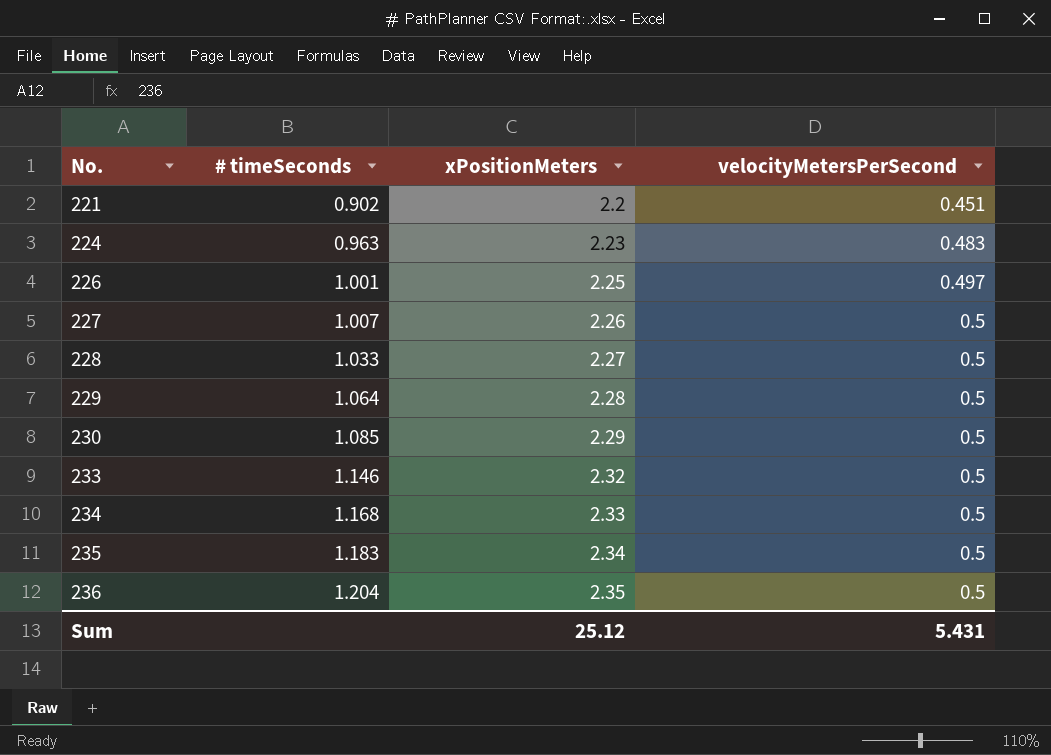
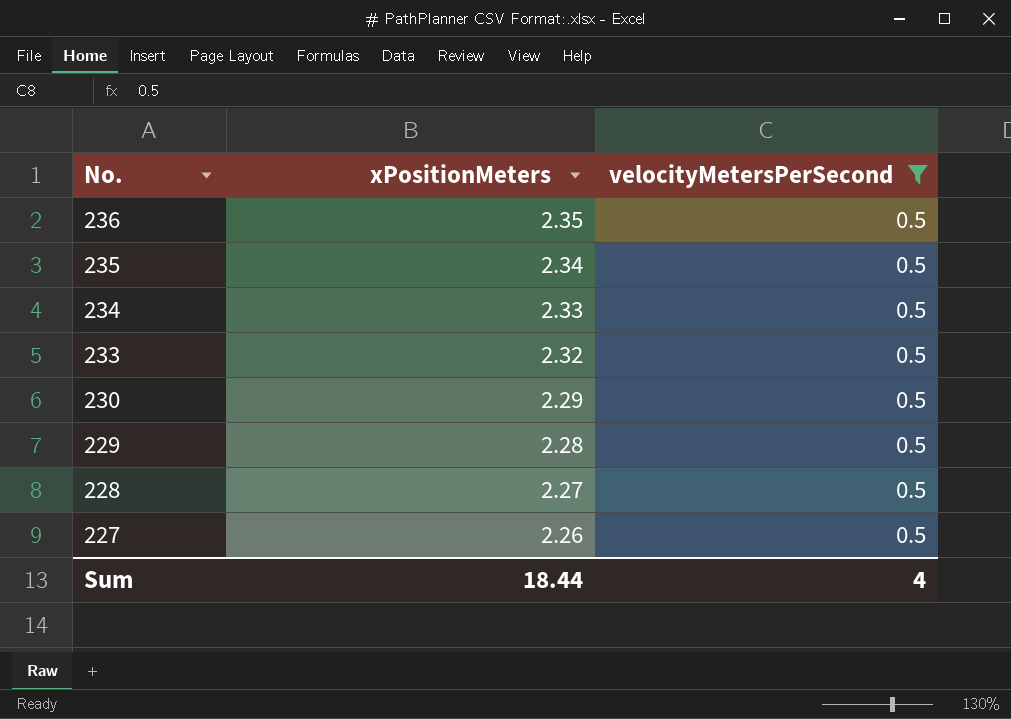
filter: none -> velocityMetersPerSecond = 0.5
row order: No. ascending -> No. descending
column # timeSeconds | position: 2 -> none
Sum | xPositionMeters: 25.12 -> 18.44
Sum | velocityMetersPerSecond: 5.431 -> 4

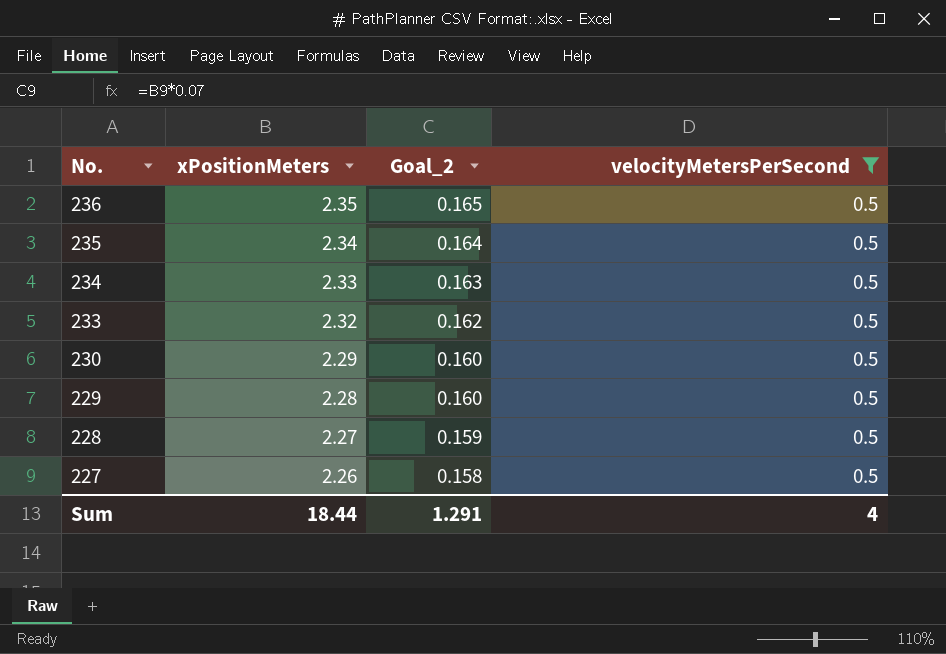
column Goal_2 | formula: none -> [xPositionMeters] * 0.07

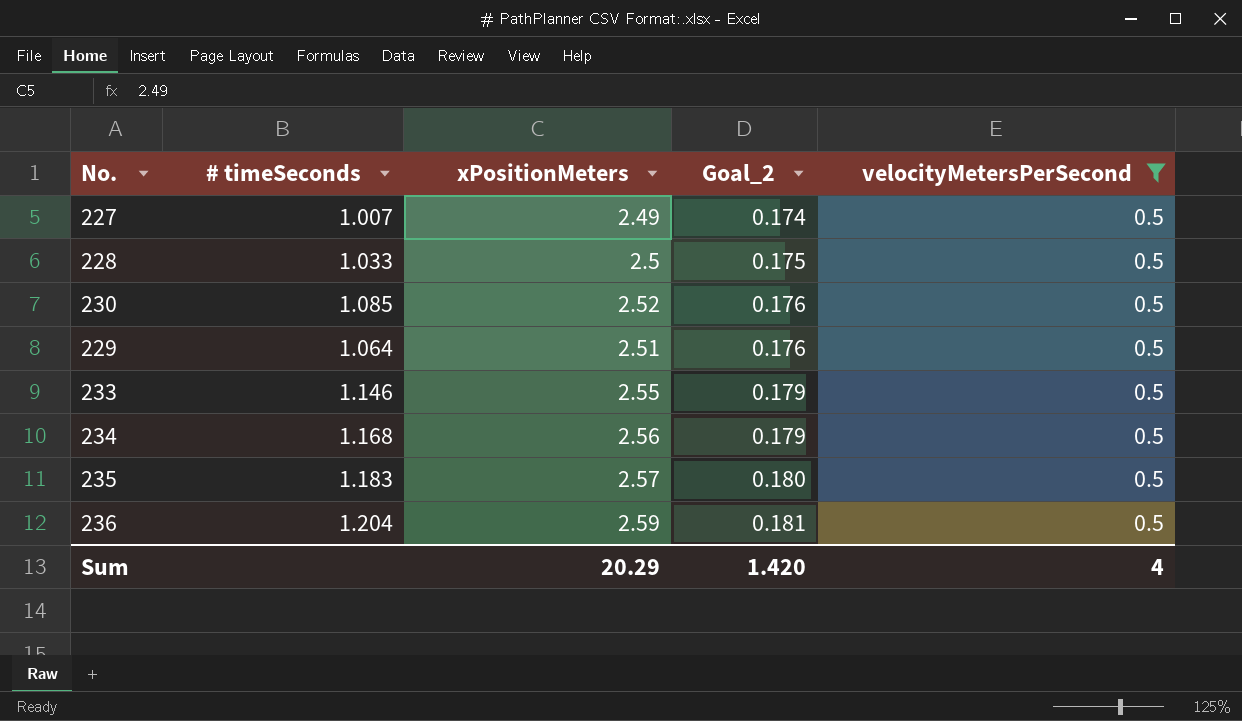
row order: No. descending -> Goal_2 ascending
column # timeSeconds | position: none -> 2
227 | xPositionMeters: 2.26 -> 2.49
227 | Goal_2: 0.158 -> 0.174
228 | xPositionMeters: 2.27 -> 2.5
228 | Goal_2: 0.159 -> 0.175
230 | xPositionMeters: 2.29 -> 2.52
230 | Goal_2: 0.160 -> 0.176
229 | xPositionMeters: 2.28 -> 2.51
229 | Goal_2: 0.160 -> 0.176
233 | xPositionMeters: 2.32 -> 2.55
233 | Goal_2: 0.162 -> 0.179
234 | xPositionMeters: 2.33 -> 2.56
234 | Goal_2: 0.163 -> 0.179
235 | xPositionMeters: 2.34 -> 2.57
235 | Goal_2: 0.164 -> 0.180
236 | xPositionMeters: 2.35 -> 2.59
236 | Goal_2: 0.165 -> 0.181
Sum | xPositionMeters: 18.44 -> 20.29
Sum | Goal_2: 1.291 -> 1.420

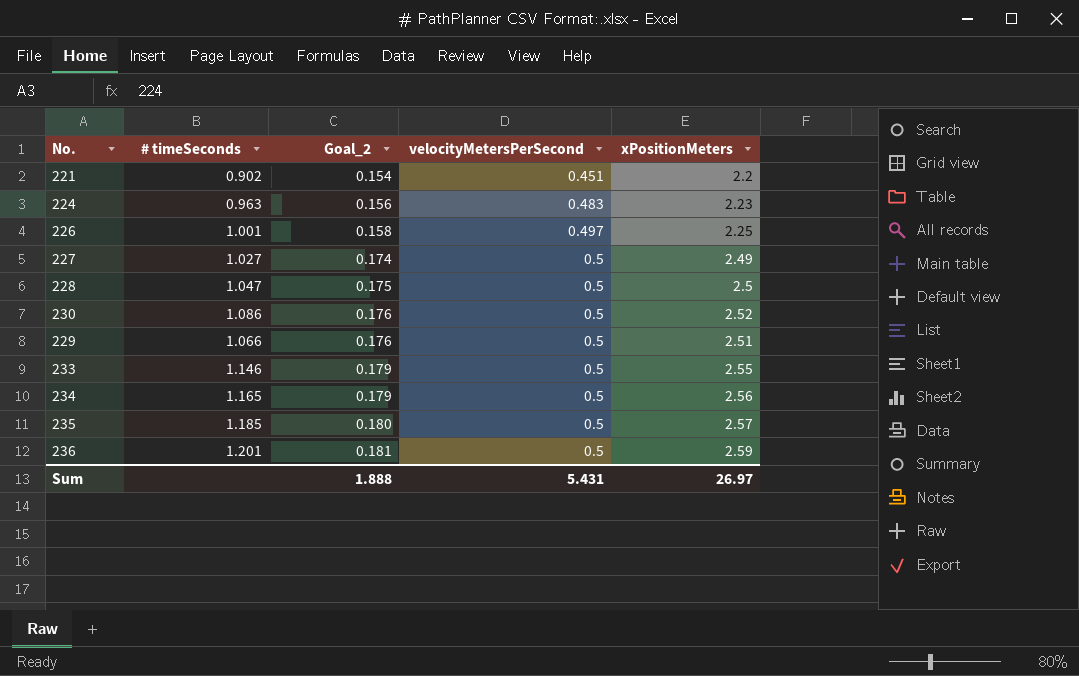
filter: velocityMetersPerSecond = 0.5 -> none
column xPositionMeters | position: 3 -> 5
227 | # timeSeconds: 1.007 -> 1.027
228 | # timeSeconds: 1.033 -> 1.047
230 | # timeSeconds: 1.085 -> 1.086
229 | # timeSeconds: 1.064 -> 1.066
234 | # timeSeconds: 1.168 -> 1.165
235 | # timeSeconds: 1.183 -> 1.185
236 | # timeSeconds: 1.204 -> 1.201
Sum | Goal_2: 1.420 -> 1.888
Sum | velocityMetersPerSecond: 4 -> 5.431
Sum | xPositionMeters: 20.29 -> 26.97

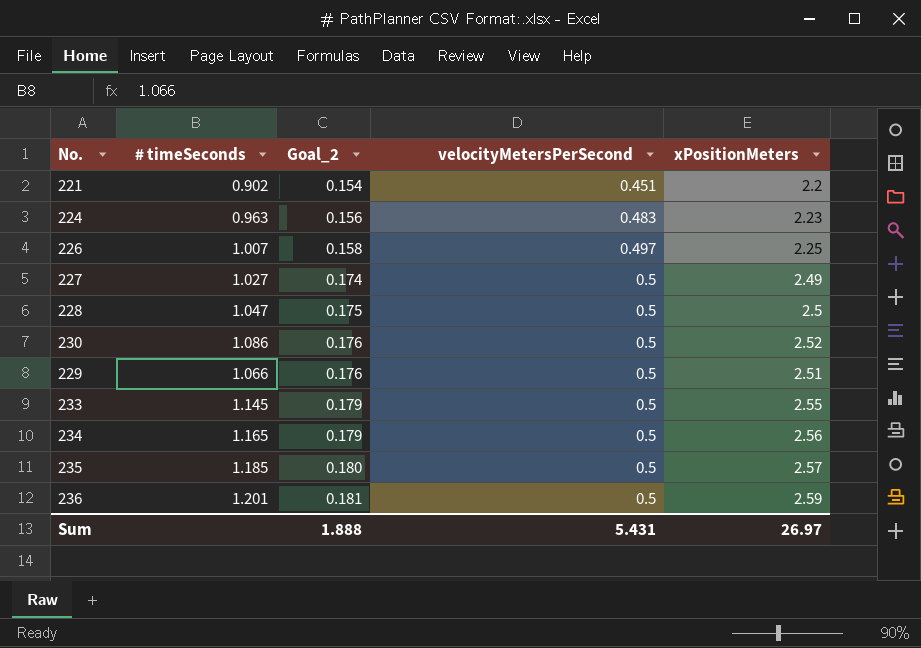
226 | # timeSeconds: 1.001 -> 1.007
233 | # timeSeconds: 1.146 -> 1.145

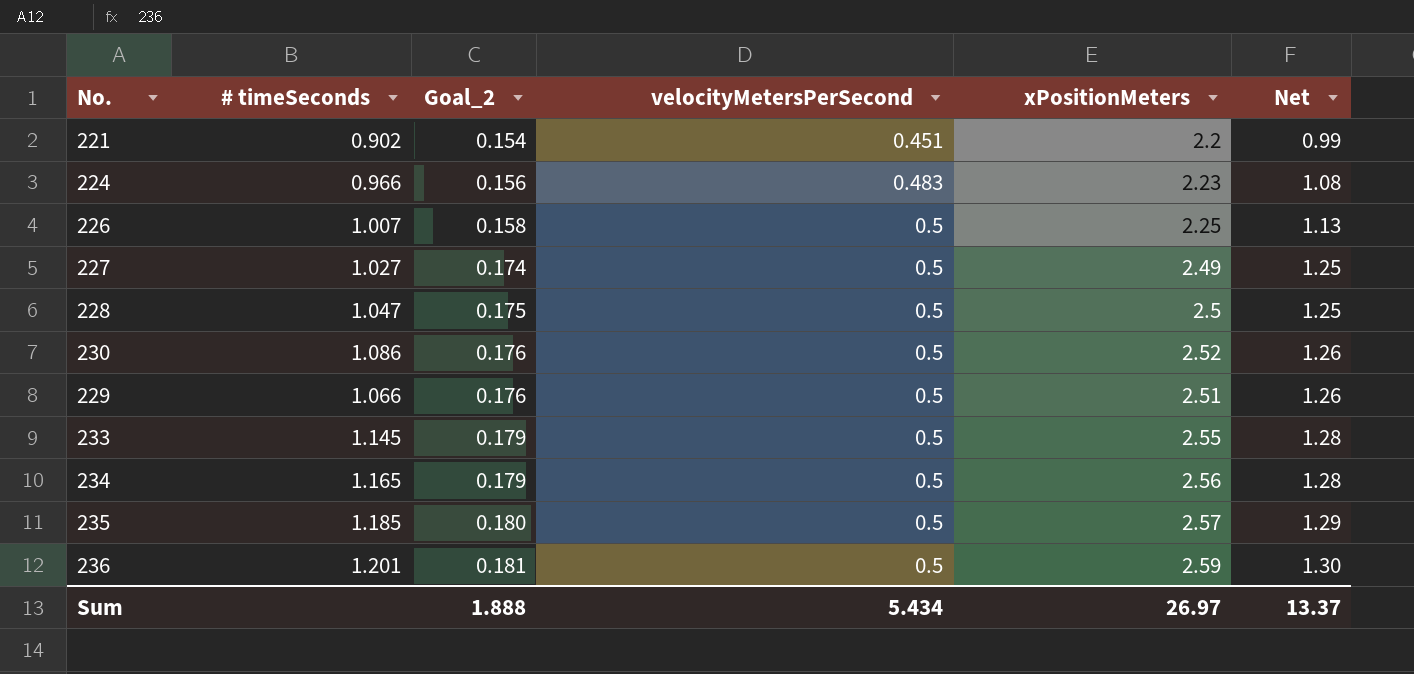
column Net | formula: none -> [velocityMetersPerSecond] * [xPositionMeters]
224 | # timeSeconds: 0.963 -> 0.966
226 | velocityMetersPerSecond: 0.497 -> 0.5
Sum | velocityMetersPerSecond: 5.431 -> 5.434

